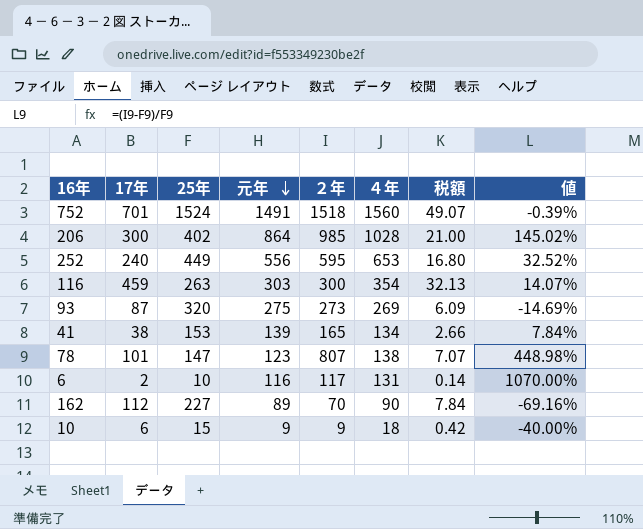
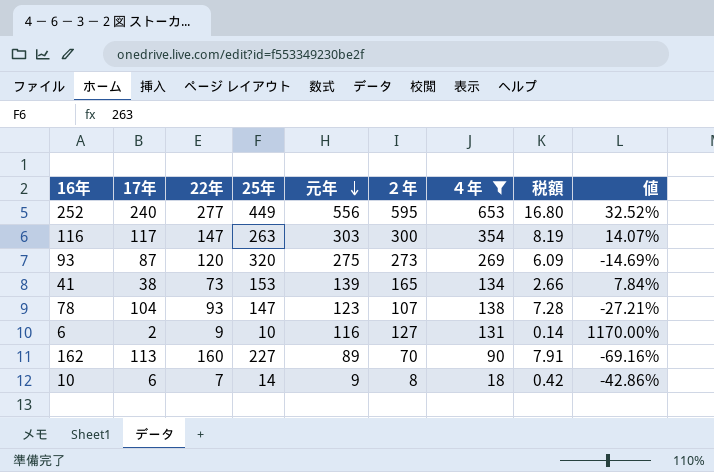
filter: none -> ４年 <= 653
column 22年 | position: none -> 3
116 | 17年: 459 -> 117
116 | 税額: 32.13 -> 8.19
78 | 17年: 101 -> 104
78 | ２年: 807 -> 107
78 | 税額: 7.07 -> 7.28
78 | 値: 448.98% -> -27.21%
6 | ２年: 117 -> 127
6 | 値: 1070.00% -> 1170.00%
162 | 17年: 112 -> 113
162 | 税額: 7.84 -> 7.91
10 | 25年: 15 -> 14
10 | ２年: 9 -> 8
10 | 値: -40.00% -> -42.86%

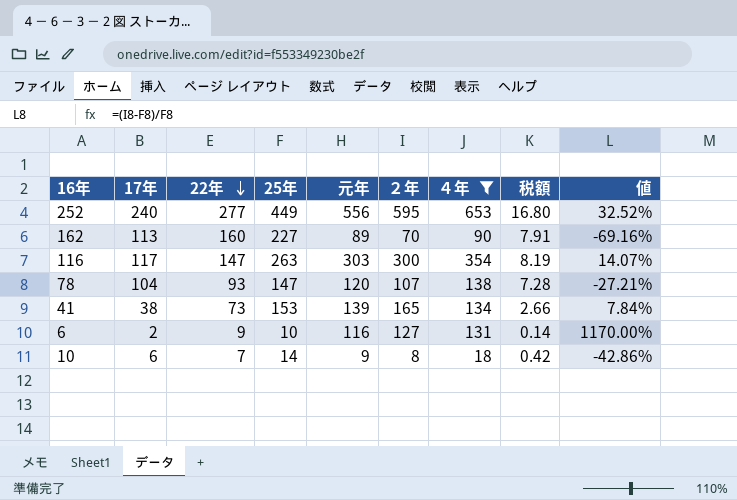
row order: 元年 descending -> 22年 descending
row 93: 87 | 120 | 320 | 275 | 273 | 269 | 6.09 | -14.69% -> none
78 | 元年: 123 -> 120

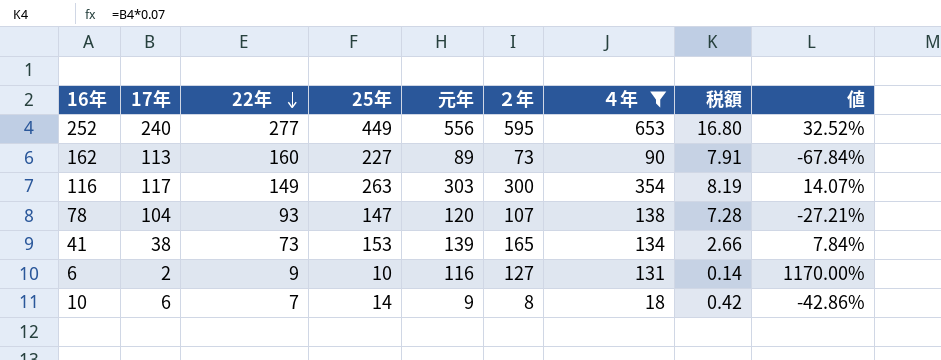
162 | ２年: 70 -> 73
162 | 値: -69.16% -> -67.84%
116 | 22年: 147 -> 149

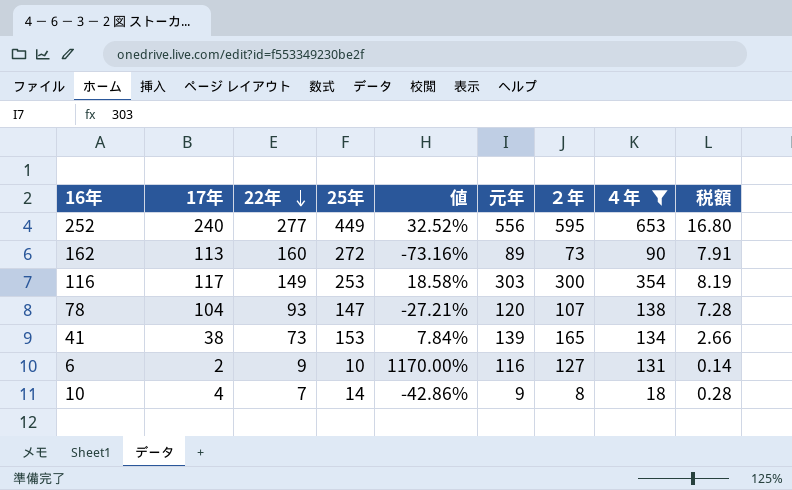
column 値 | position: 9 -> 5
162 | 25年: 227 -> 272
162 | 値: -67.84% -> -73.16%
116 | 25年: 263 -> 253
116 | 値: 14.07% -> 18.58%
10 | 17年: 6 -> 4
10 | 税額: 0.42 -> 0.28

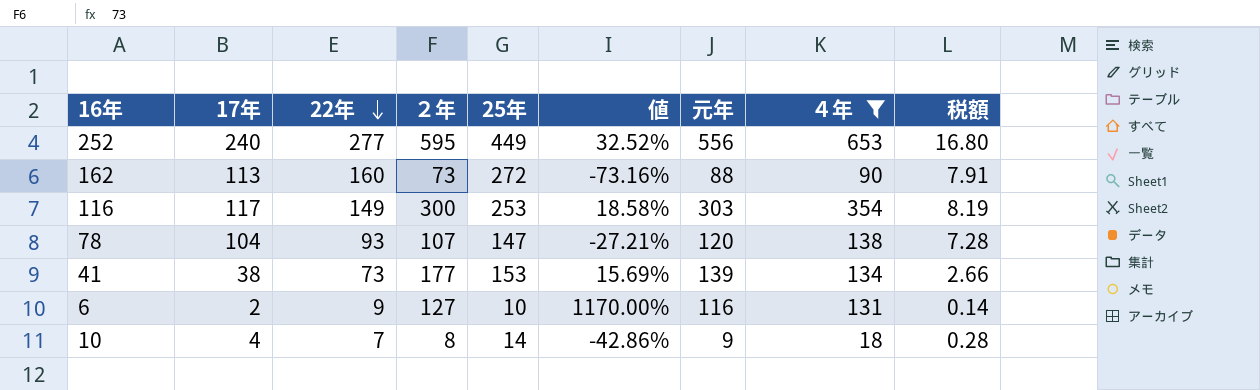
column ２年 | position: 7 -> 4
162 | 元年: 89 -> 88
41 | ２年: 165 -> 177
41 | 値: 7.84% -> 15.69%

